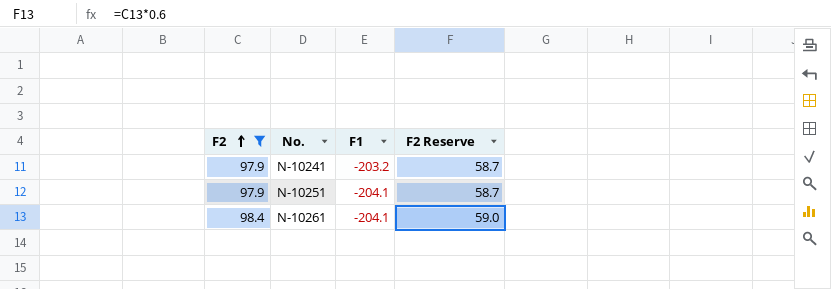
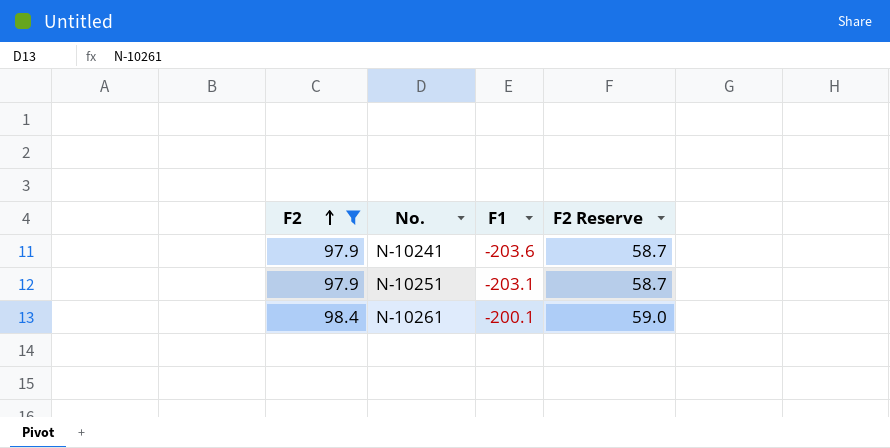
N-10241 | F1: -203.2 -> -203.6
N-10251 | F1: -204.1 -> -203.1
N-10261 | F1: -204.1 -> -200.1

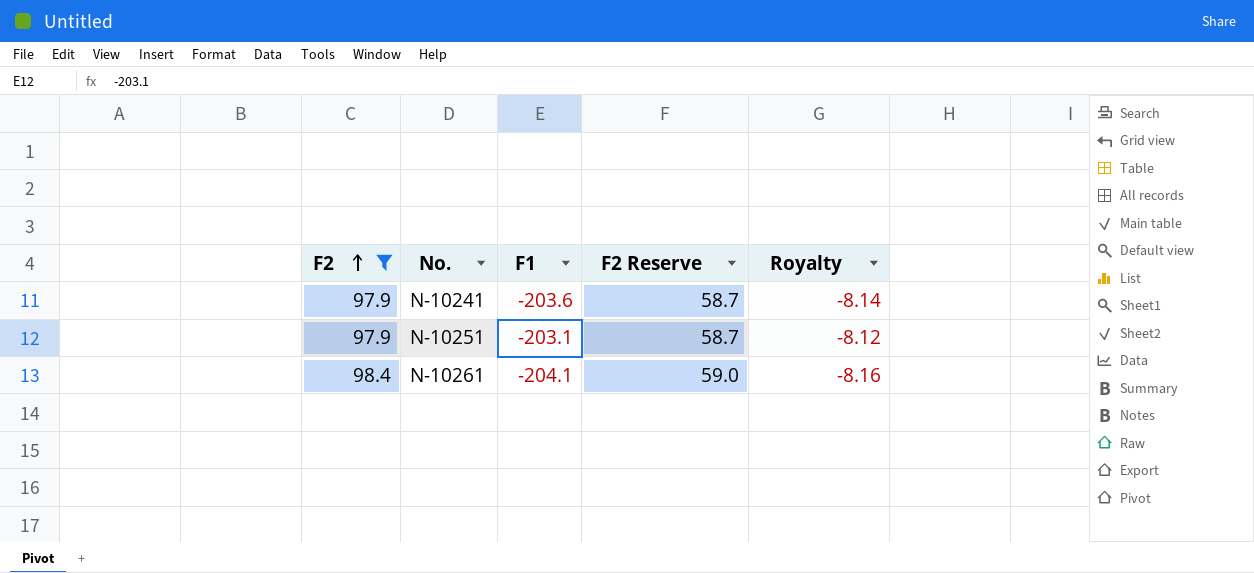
column Royalty | formula: none -> [F1] * 0.04
N-10261 | F1: -200.1 -> -204.1

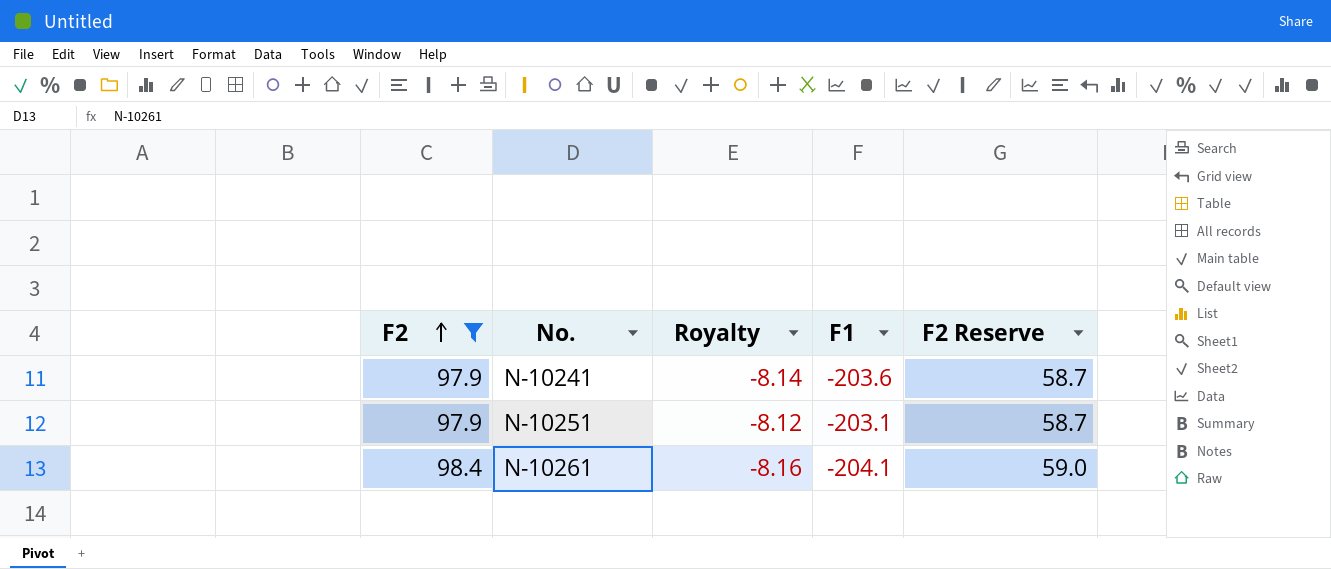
column Royalty | position: 5 -> 3

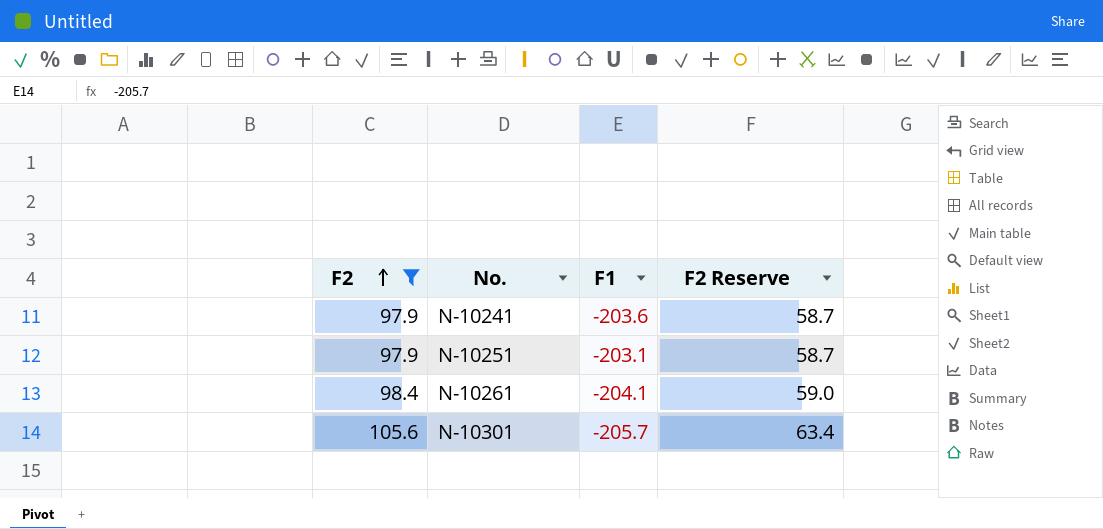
column Royalty | formula: [F1] * 0.04 -> none
row N-10301: none -> 105.6 | -205.7 | 63.4

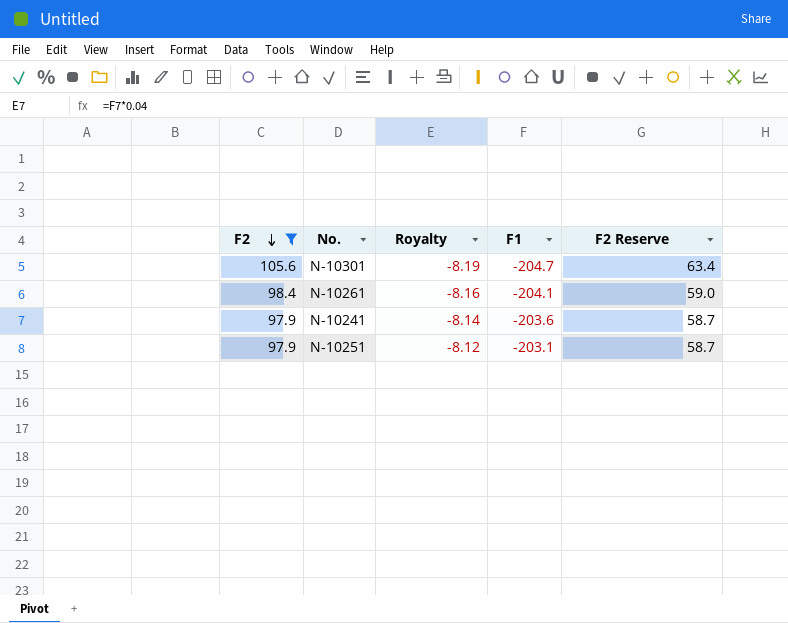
row order: F2 ascending -> F2 descending
column Royalty | formula: none -> [F1] * 0.04
N-10301 | F1: -205.7 -> -204.7

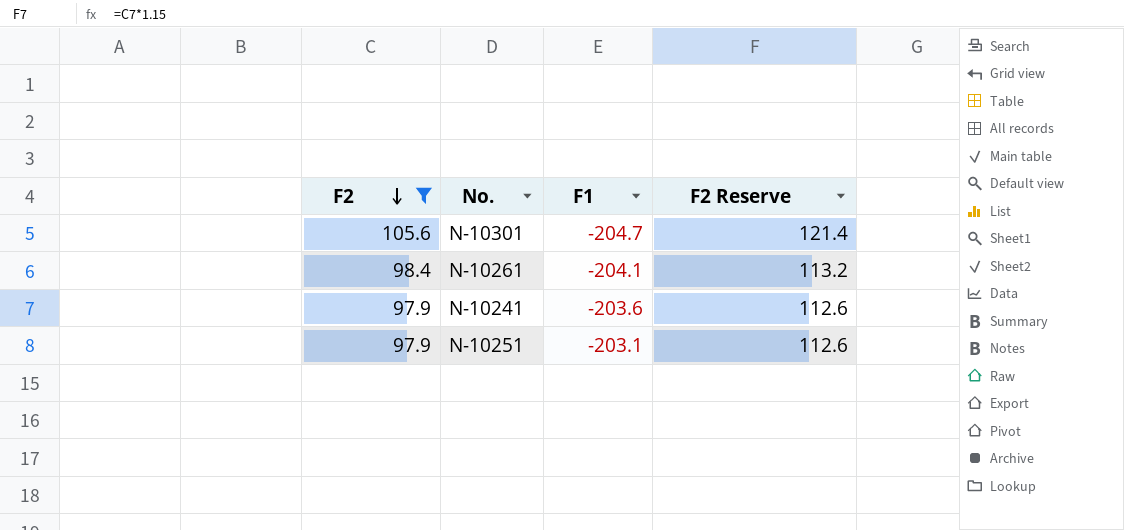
column Royalty | formula: [F1] * 0.04 -> none
column F2 Reserve | formula: [F2] * 0.6 -> [F2] * 1.15

